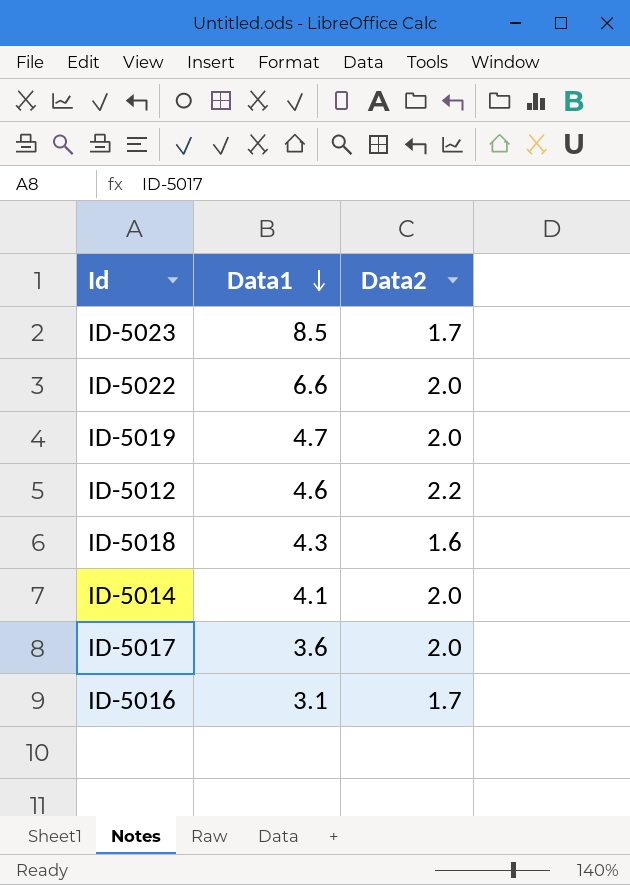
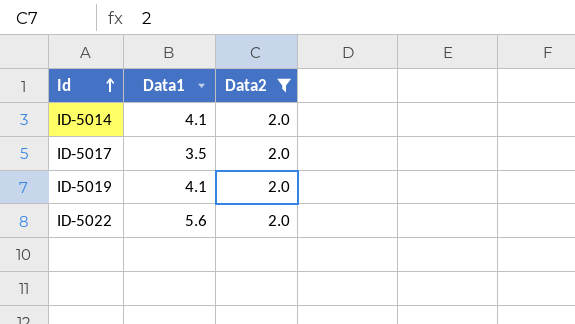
filter: none -> Data2 = 2.0
row order: Data1 descending -> Id ascending
ID-5017 | Data1: 3.6 -> 3.5
ID-5019 | Data1: 4.7 -> 4.1
ID-5022 | Data1: 6.6 -> 5.6

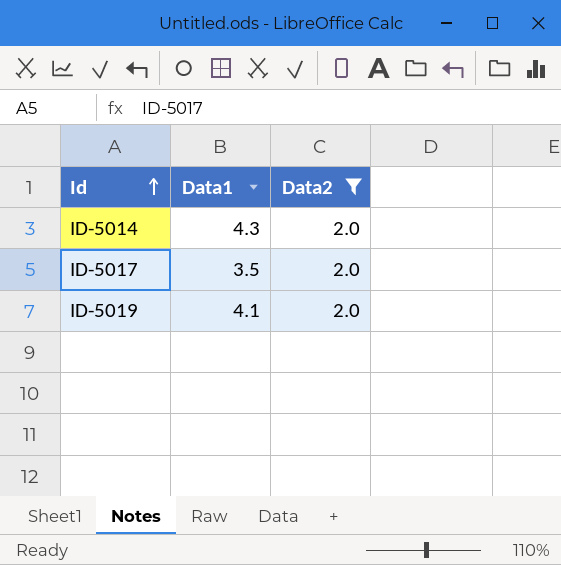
row ID-5022: 5.6 | 2.0 -> none
ID-5014 | Data1: 4.1 -> 4.3

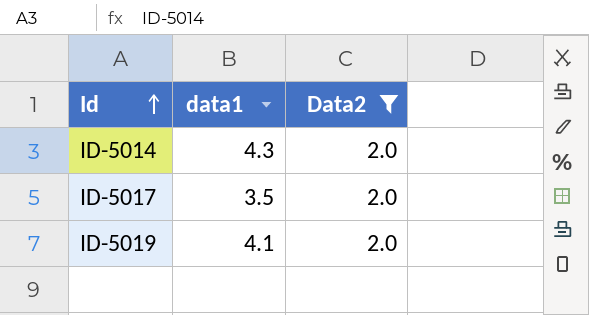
column name: Data1 -> data1

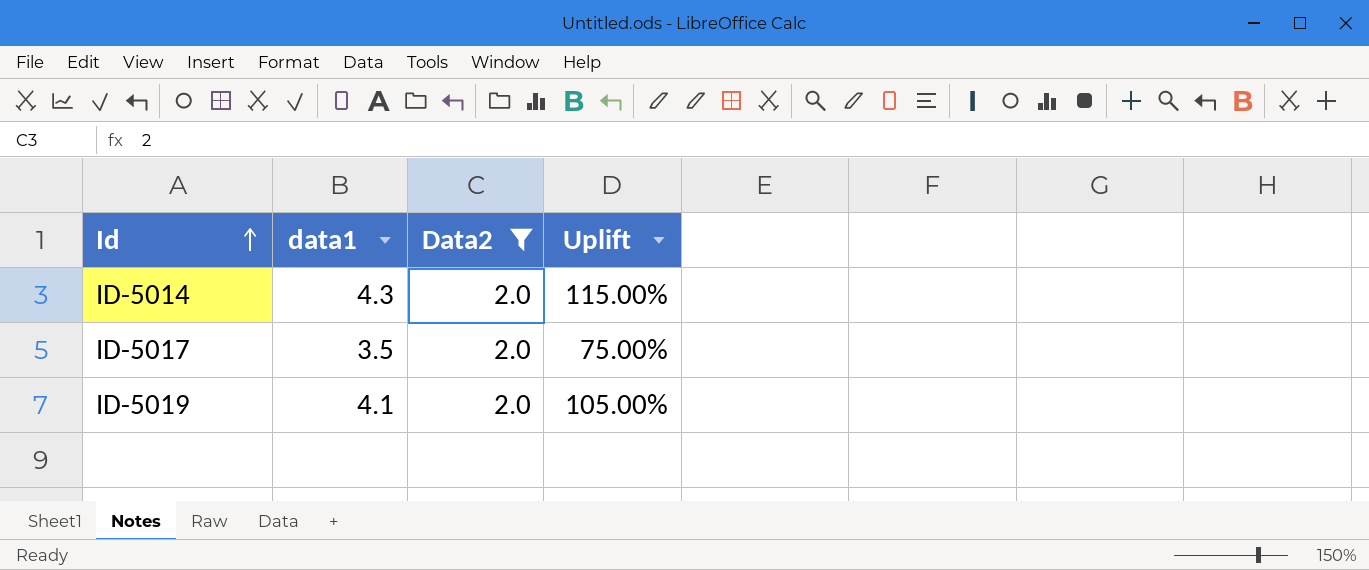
column Uplift | formula: none -> ([data1] - [Data2]) / [Data2]

